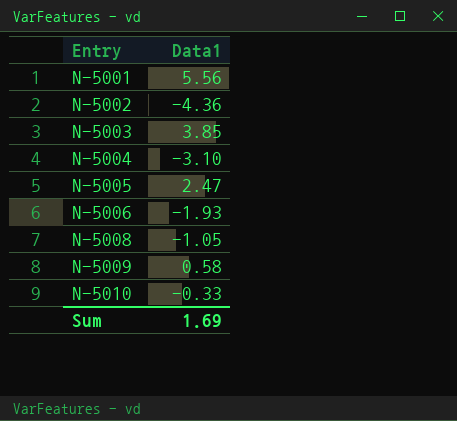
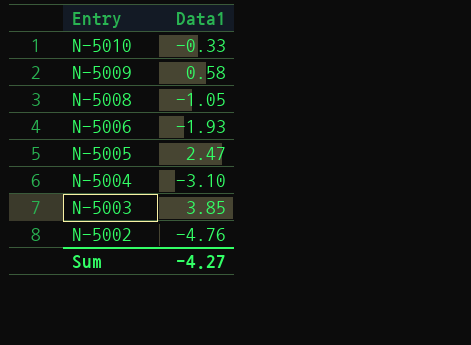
row order: Entry ascending -> Entry descending
row N-5001: 5.56 -> none
N-5002 | Data1: -4.36 -> -4.76
Sum | Data1: 1.69 -> -4.27

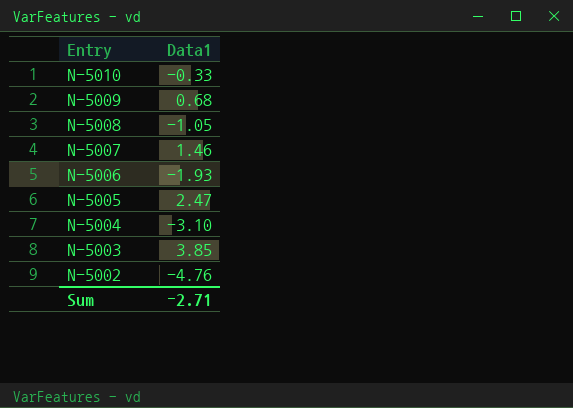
N-5009 | Data1: 0.58 -> 0.68
row N-5007: none -> 1.46
Sum | Data1: -4.27 -> -2.71

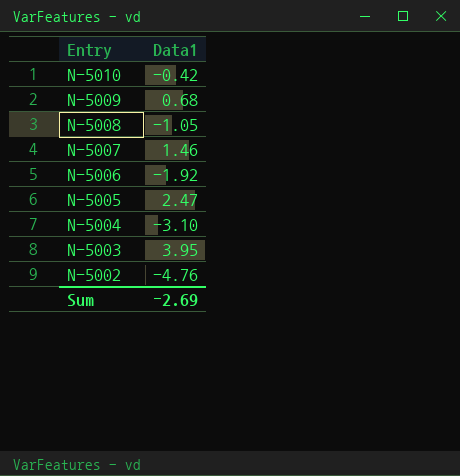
N-5010 | Data1: -0.33 -> -0.42
N-5006 | Data1: -1.93 -> -1.92
N-5003 | Data1: 3.85 -> 3.95
Sum | Data1: -2.71 -> -2.69

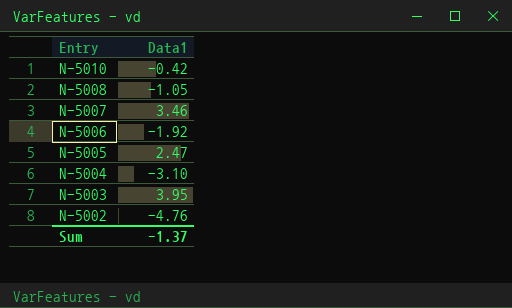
row N-5009: 0.68 -> none
N-5007 | Data1: 1.46 -> 3.46
Sum | Data1: -2.69 -> -1.37

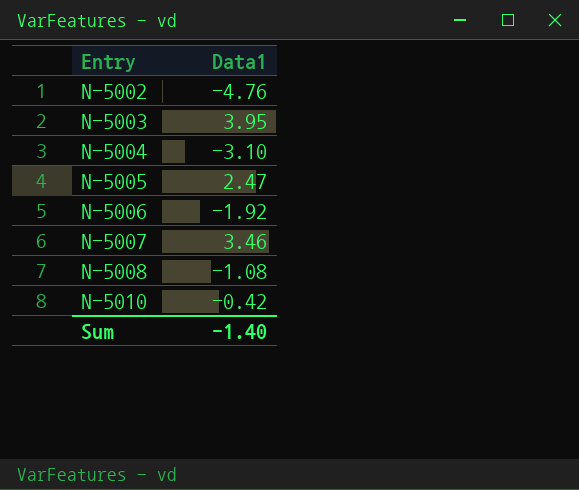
row order: Entry descending -> Entry ascending
N-5008 | Data1: -1.05 -> -1.08
Sum | Data1: -1.37 -> -1.40

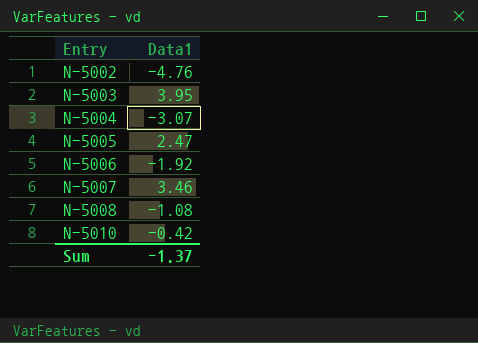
N-5004 | Data1: -3.10 -> -3.07
Sum | Data1: -1.40 -> -1.37

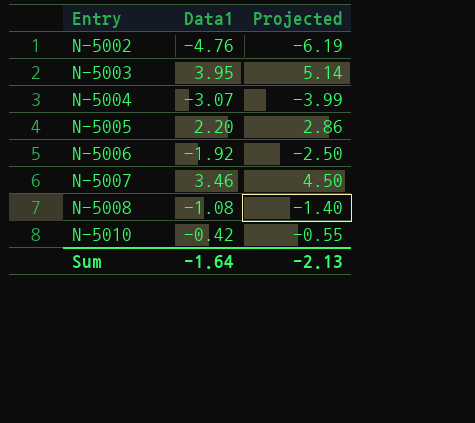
column Projected | formula: none -> [Data1] * 1.3
N-5005 | Data1: 2.47 -> 2.20
Sum | Data1: -1.37 -> -1.64

